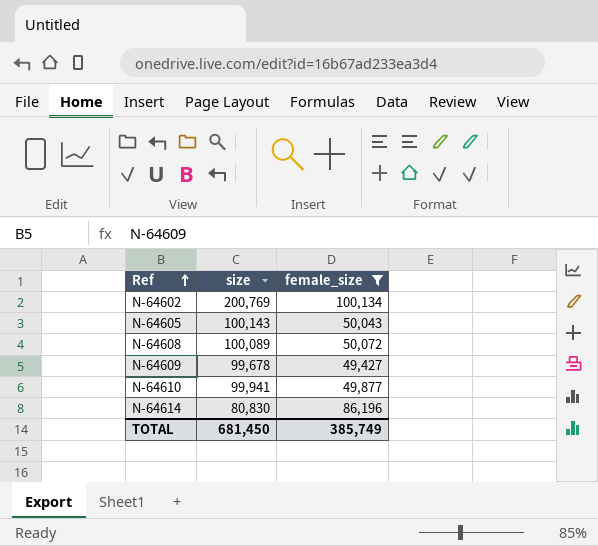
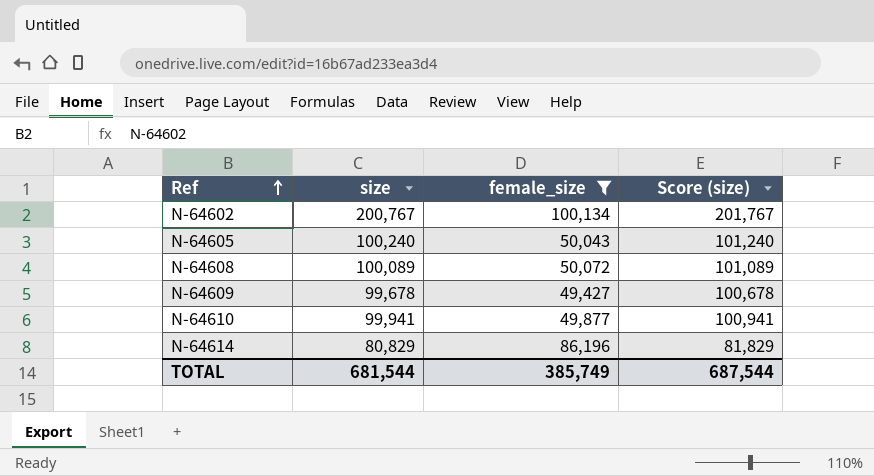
column Score (size) | formula: none -> [size] + 1000
N-64602 | size: 200,769 -> 200,767
N-64605 | size: 100,143 -> 100,240
N-64614 | size: 80,830 -> 80,829
TOTAL | size: 681,450 -> 681,544

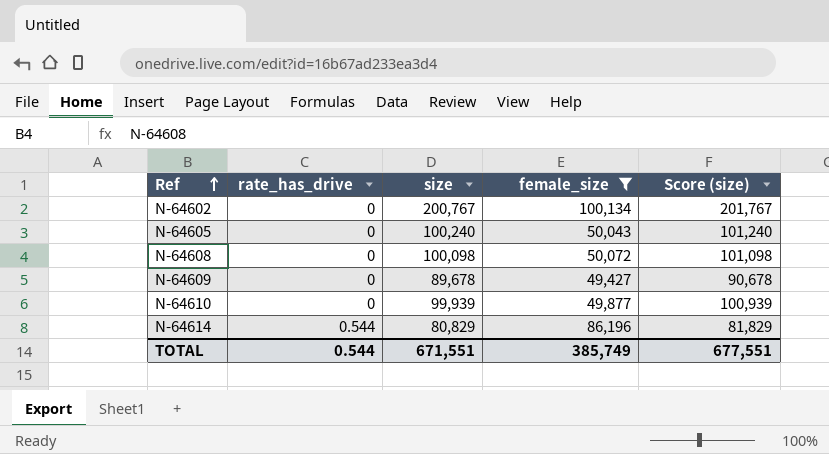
column rate_has_drive | position: none -> 2
N-64608 | size: 100,089 -> 100,098
N-64608 | Score (size): 101,089 -> 101,098
N-64609 | size: 99,678 -> 89,678
N-64609 | Score (size): 100,678 -> 90,678
N-64610 | size: 99,941 -> 99,939
N-64610 | Score (size): 100,941 -> 100,939
TOTAL | size: 681,544 -> 671,551
TOTAL | Score (size): 687,544 -> 677,551

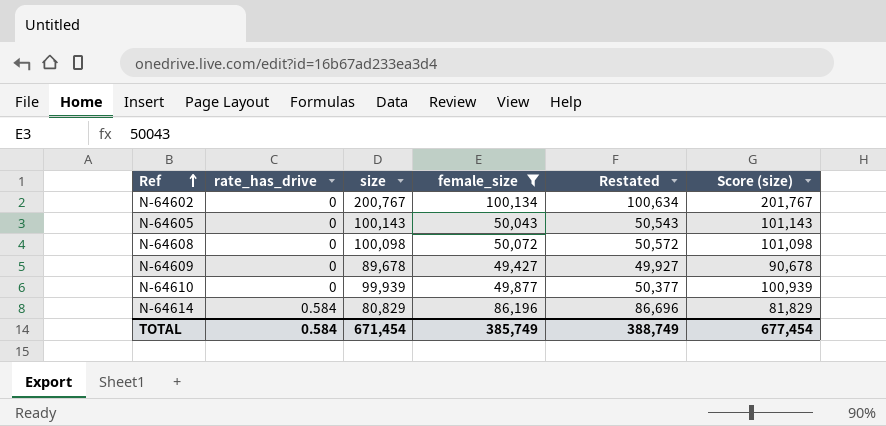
column Restated | formula: none -> [female_size] + 500
N-64605 | size: 100,240 -> 100,143
N-64605 | Score (size): 101,240 -> 101,143
N-64614 | rate_has_drive: 0.544 -> 0.584
TOTAL | rate_has_drive: 0.544 -> 0.584
TOTAL | size: 671,551 -> 671,454
TOTAL | Score (size): 677,551 -> 677,454

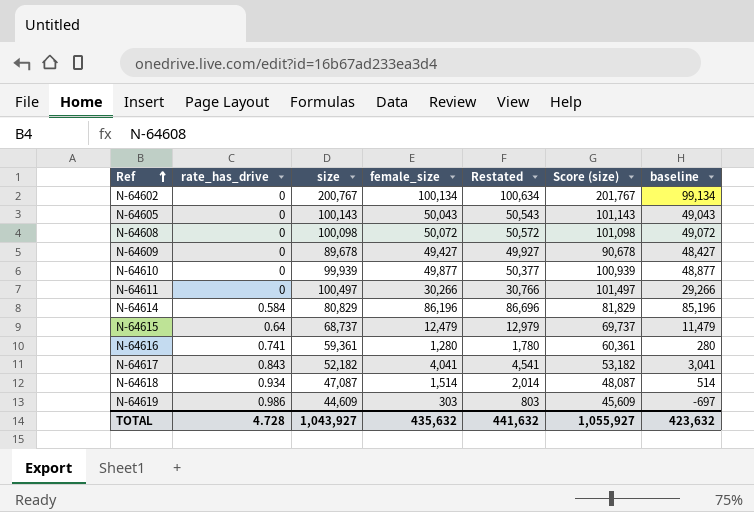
filter: female_size >= 49,427 -> none
column baseline | formula: none -> [female_size] - 1000
TOTAL | rate_has_drive: 0.584 -> 4.728
TOTAL | size: 671,454 -> 1,043,927
TOTAL | female_size: 385,749 -> 435,632
TOTAL | Restated: 388,749 -> 441,632
TOTAL | Score (size): 677,454 -> 1,055,927

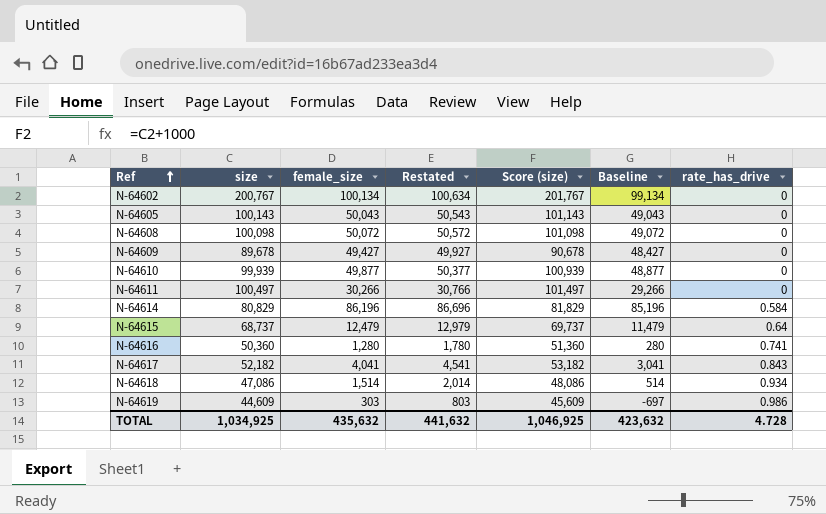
column name: baseline -> Baseline
column rate_has_drive | position: 2 -> 7
N-64616 | size: 59,361 -> 50,360
N-64616 | Score (size): 60,361 -> 51,360
N-64618 | size: 47,087 -> 47,086
N-64618 | Score (size): 48,087 -> 48,086
TOTAL | size: 1,043,927 -> 1,034,925
TOTAL | Score (size): 1,055,927 -> 1,046,925

